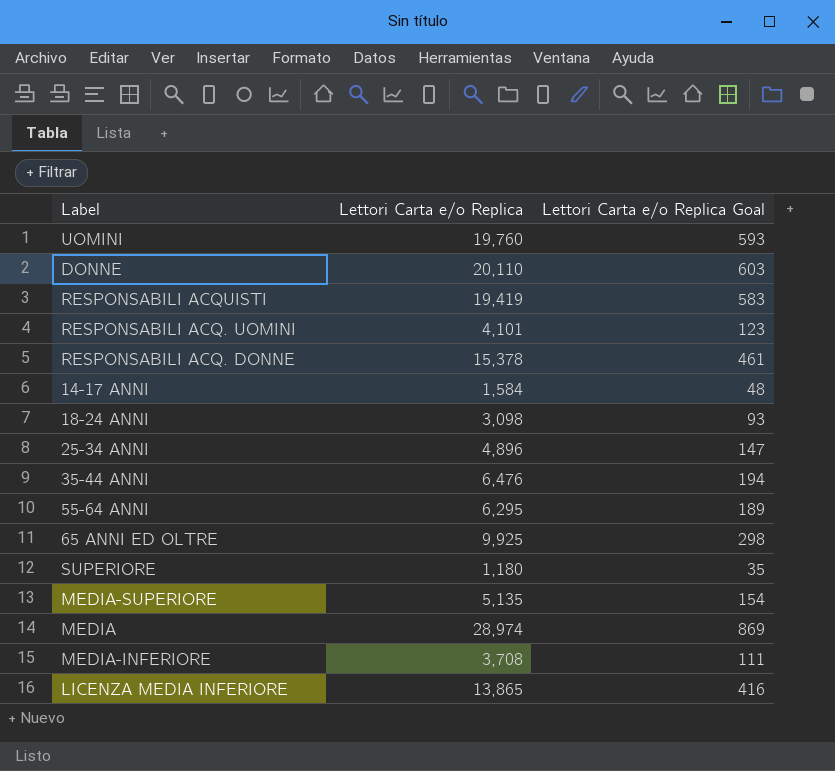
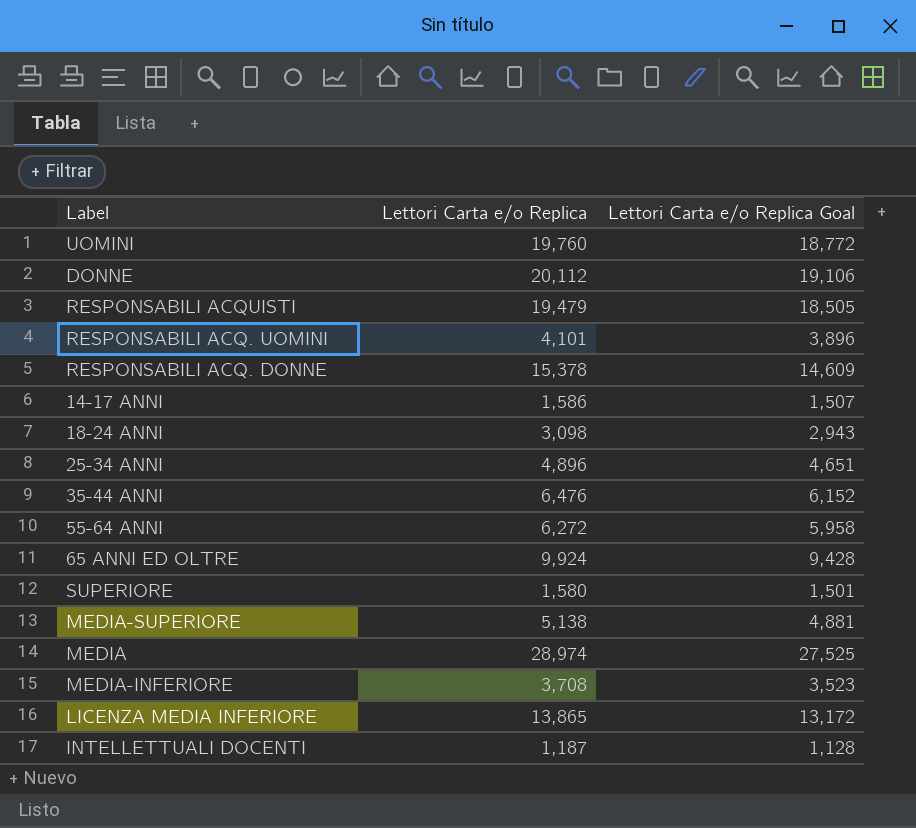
column Lettori Carta e/o Replica Goal | formula: [Lettori Carta e/o Replica] * 0.03 -> [Lettori Carta e/o Replica] * 0.95
DONNE | Lettori Carta e/o Replica: 20,110 -> 20,112
RESPONSABILI ACQUISTI | Lettori Carta e/o Replica: 19,419 -> 19,479
14-17 ANNI | Lettori Carta e/o Replica: 1,584 -> 1,586
55-64 ANNI | Lettori Carta e/o Replica: 6,295 -> 6,272
65 ANNI ED OLTRE | Lettori Carta e/o Replica: 9,925 -> 9,924
SUPERIORE | Lettori Carta e/o Replica: 1,180 -> 1,580
MEDIA-SUPERIORE | Lettori Carta e/o Replica: 5,135 -> 5,138
row INTELLETTUALI DOCENTI: none -> 1,187 | 1,128

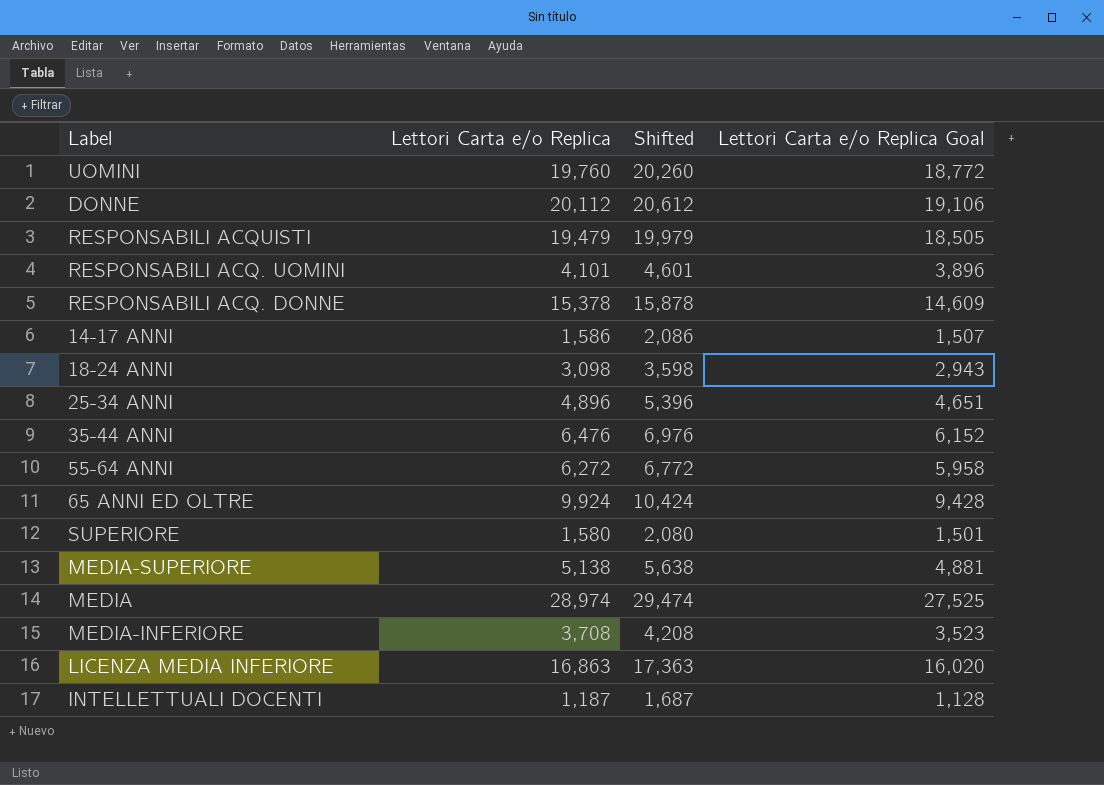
column Shifted | formula: none -> [Lettori Carta e/o Replica] + 500
LICENZA MEDIA INFERIORE | Lettori Carta e/o Replica: 13,865 -> 16,863
LICENZA MEDIA INFERIORE | Lettori Carta e/o Replica Goal: 13,172 -> 16,020

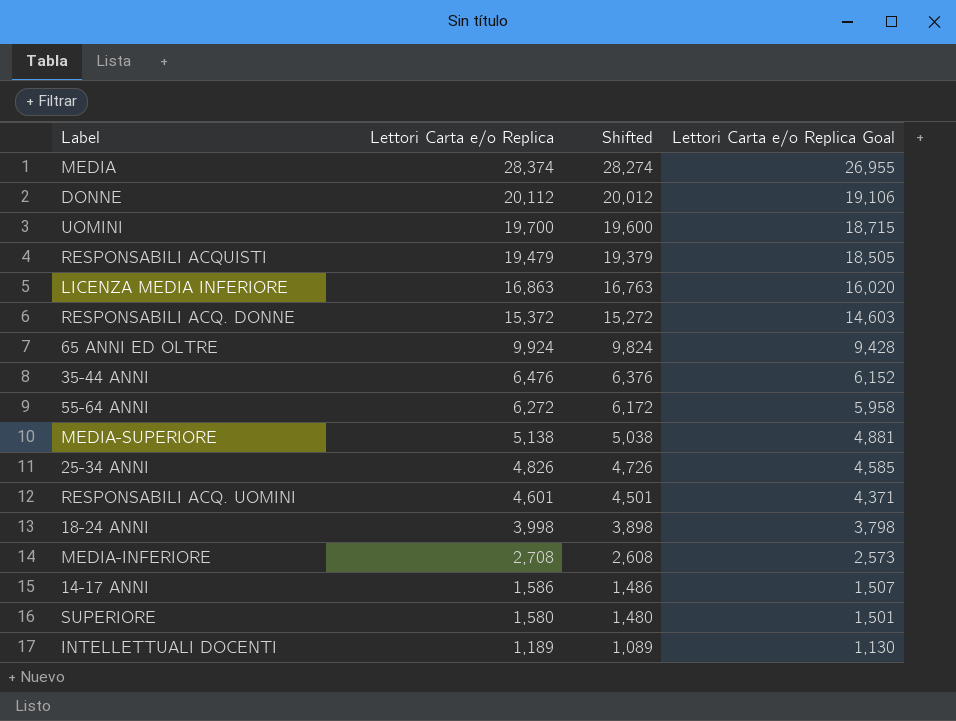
row order: none -> Lettori Carta e/o Replica descending
column Shifted | formula: [Lettori Carta e/o Replica] + 500 -> [Lettori Carta e/o Replica] - 100
MEDIA | Lettori Carta e/o Replica: 28,974 -> 28,374
MEDIA | Lettori Carta e/o Replica Goal: 27,525 -> 26,955
UOMINI | Lettori Carta e/o Replica: 19,760 -> 19,700
UOMINI | Lettori Carta e/o Replica Goal: 18,772 -> 18,715
RESPONSABILI ACQ. DONNE | Lettori Carta e/o Replica: 15,378 -> 15,372
RESPONSABILI ACQ. DONNE | Lettori Carta e/o Replica Goal: 14,609 -> 14,603
25-34 ANNI | Lettori Carta e/o Replica: 4,896 -> 4,826
25-34 ANNI | Lettori Carta e/o Replica Goal: 4,651 -> 4,585
RESPONSABILI ACQ. UOMINI | Lettori Carta e/o Replica: 4,101 -> 4,601
RESPONSABILI ACQ. UOMINI | Lettori Carta e/o Replica Goal: 3,896 -> 4,371
18-24 ANNI | Lettori Carta e/o Replica: 3,098 -> 3,998
18-24 ANNI | Lettori Carta e/o Replica Goal: 2,943 -> 3,798
MEDIA-INFERIORE | Lettori Carta e/o Replica: 3,708 -> 2,708
MEDIA-INFERIORE | Lettori Carta e/o Replica Goal: 3,523 -> 2,573
INTELLETTUALI DOCENTI | Lettori Carta e/o Replica: 1,187 -> 1,189
INTELLETTUALI DOCENTI | Lettori Carta e/o Replica Goal: 1,128 -> 1,130

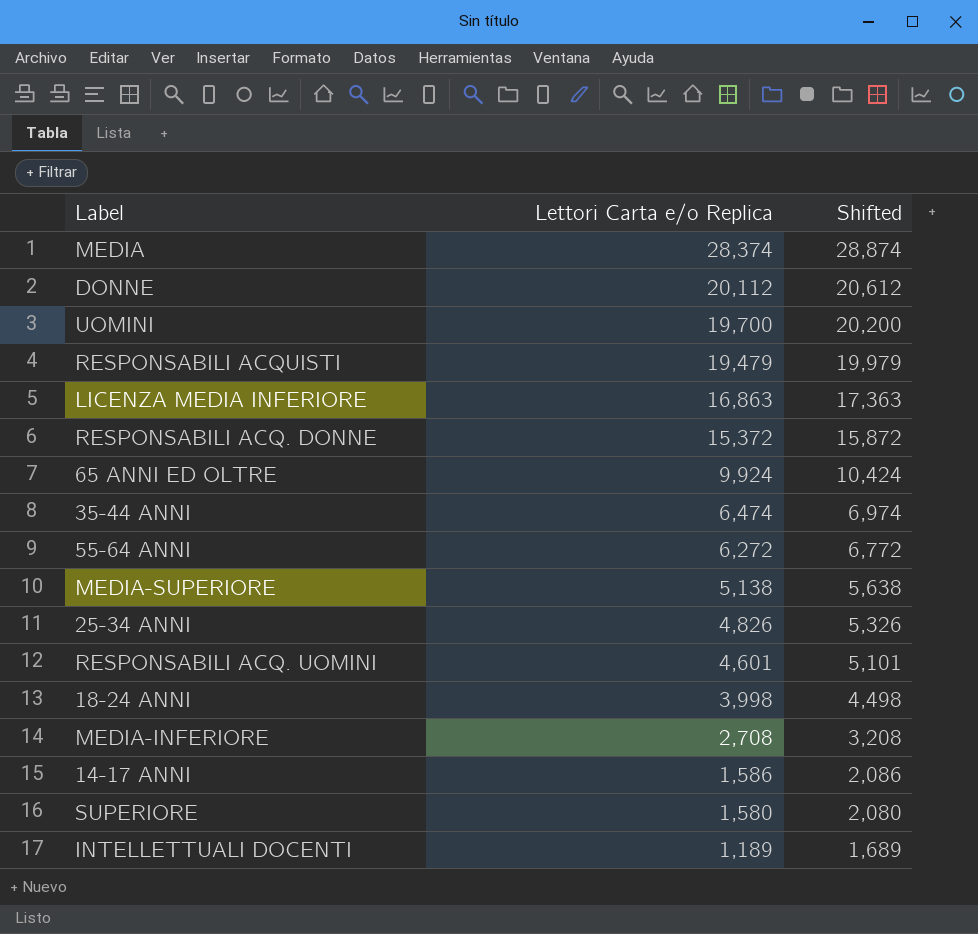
column Lettori Carta e/o Replica Goal | formula: [Lettori Carta e/o Replica] * 0.95 -> none
column Shifted | formula: [Lettori Carta e/o Replica] - 100 -> [Lettori Carta e/o Replica] + 500
35-44 ANNI | Lettori Carta e/o Replica: 6,476 -> 6,474

